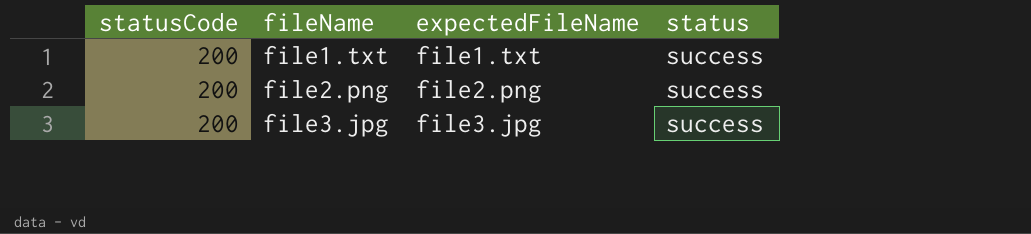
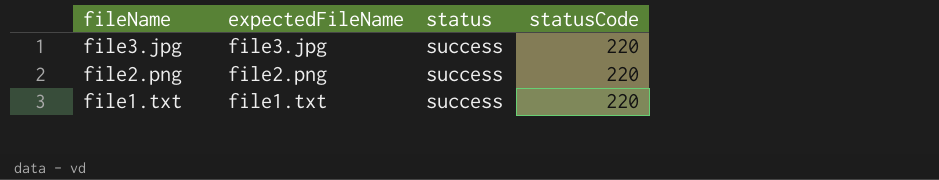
row order: fileName ascending -> fileName descending
column statusCode | position: 1 -> 4
file3.jpg | statusCode: 200 -> 220
file2.png | statusCode: 200 -> 220
file1.txt | statusCode: 200 -> 220

